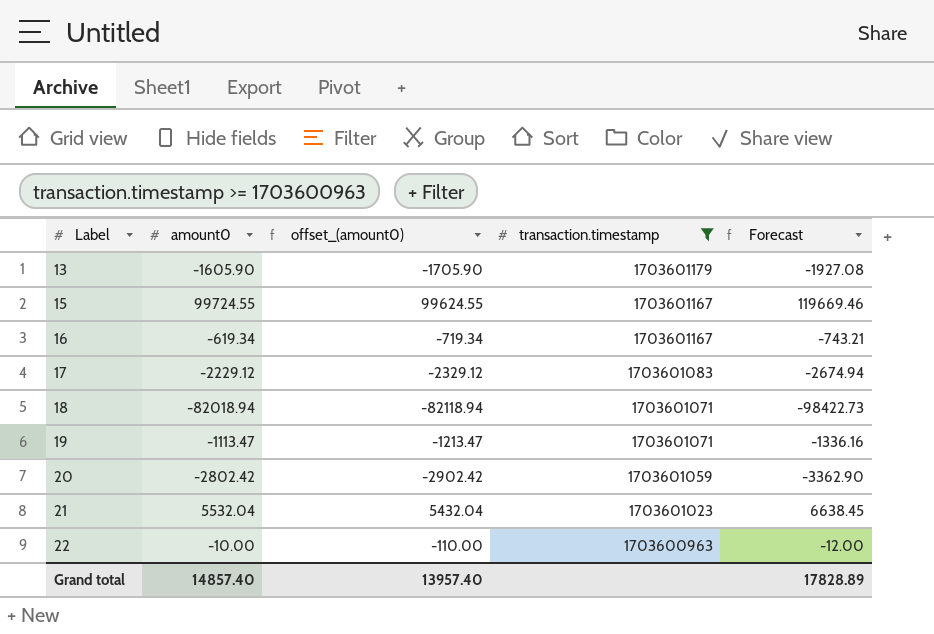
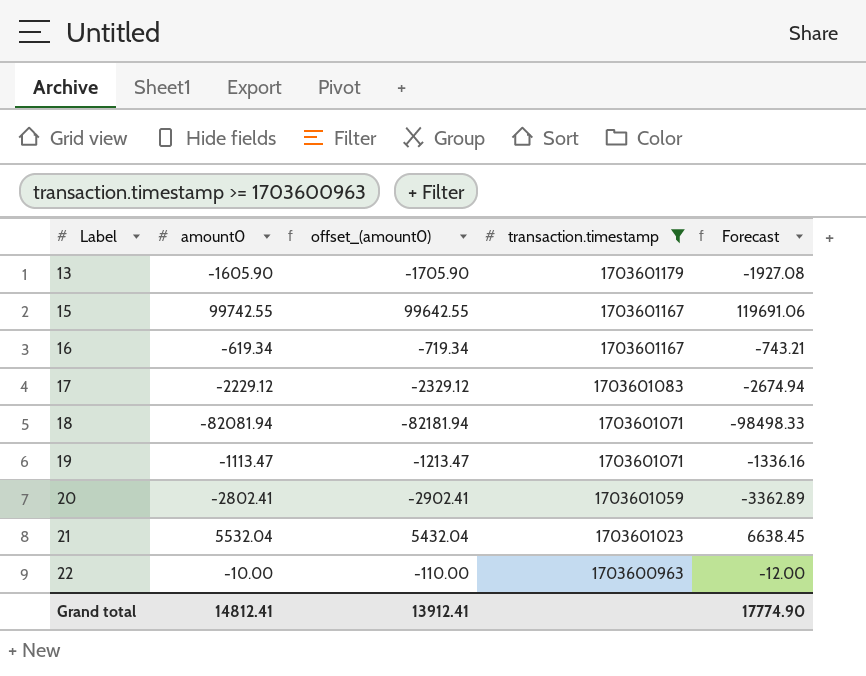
15 | amount0: 99724.55 -> 99742.55
15 | offset_(amount0): 99624.55 -> 99642.55
15 | Forecast: 119669.46 -> 119691.06
18 | amount0: -82018.94 -> -82081.94
18 | offset_(amount0): -82118.94 -> -82181.94
18 | Forecast: -98422.73 -> -98498.33
20 | amount0: -2802.42 -> -2802.41
20 | offset_(amount0): -2902.42 -> -2902.41
20 | Forecast: -3362.90 -> -3362.89
Grand total | amount0: 14857.40 -> 14812.41
Grand total | offset_(amount0): 13957.40 -> 13912.41
Grand total | Forecast: 17828.89 -> 17774.90

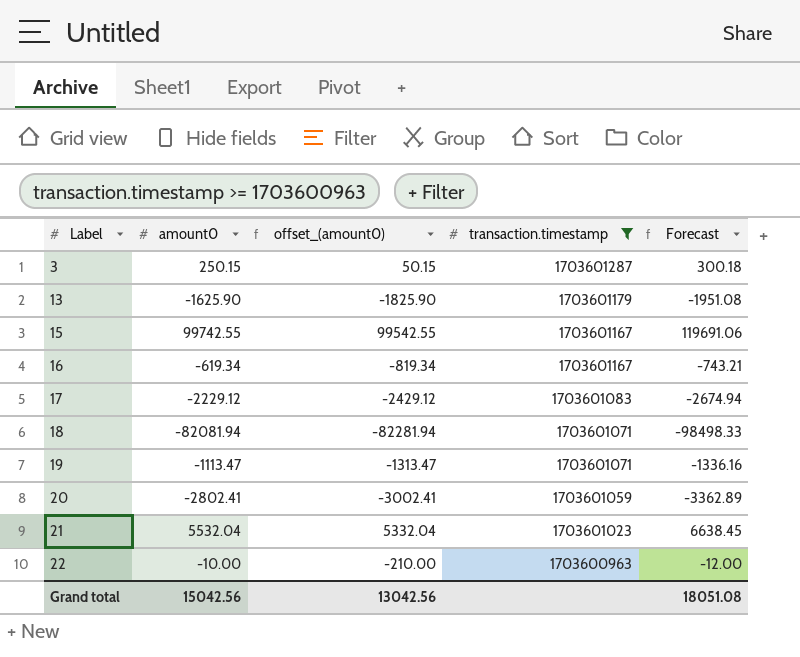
column offset_(amount0) | formula: [amount0] - 100 -> [amount0] - 200
row 3: none -> 250.15 | 50.15 | 1703601287 | 300.18
13 | amount0: -1605.90 -> -1625.90
13 | Forecast: -1927.08 -> -1951.08
Grand total | amount0: 14812.41 -> 15042.56
Grand total | offset_(amount0): 13912.41 -> 13042.56
Grand total | Forecast: 17774.90 -> 18051.08

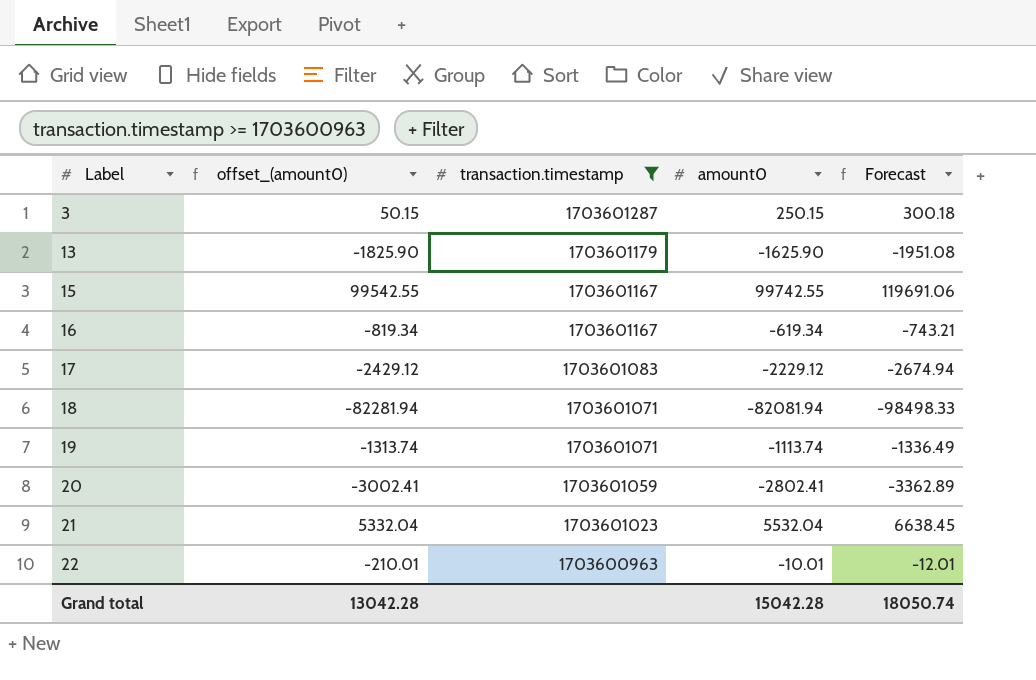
column amount0 | position: 2 -> 4
19 | offset_(amount0): -1313.47 -> -1313.74
19 | amount0: -1113.47 -> -1113.74
19 | Forecast: -1336.16 -> -1336.49
22 | offset_(amount0): -210.00 -> -210.01
22 | amount0: -10.00 -> -10.01
22 | Forecast: -12.00 -> -12.01
Grand total | offset_(amount0): 13042.56 -> 13042.28
Grand total | amount0: 15042.56 -> 15042.28
Grand total | Forecast: 18051.08 -> 18050.74

